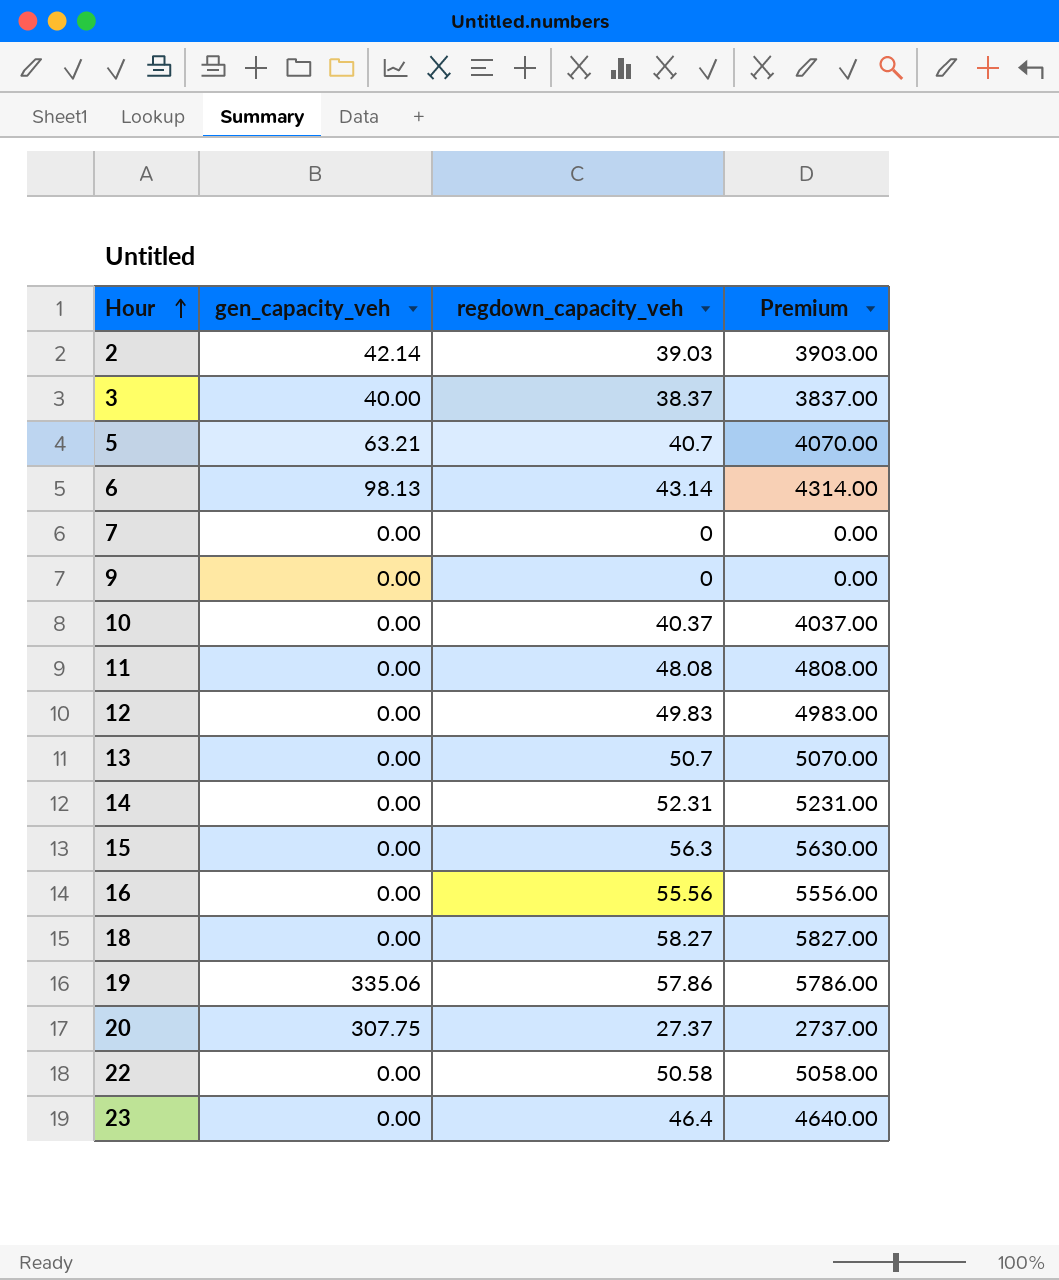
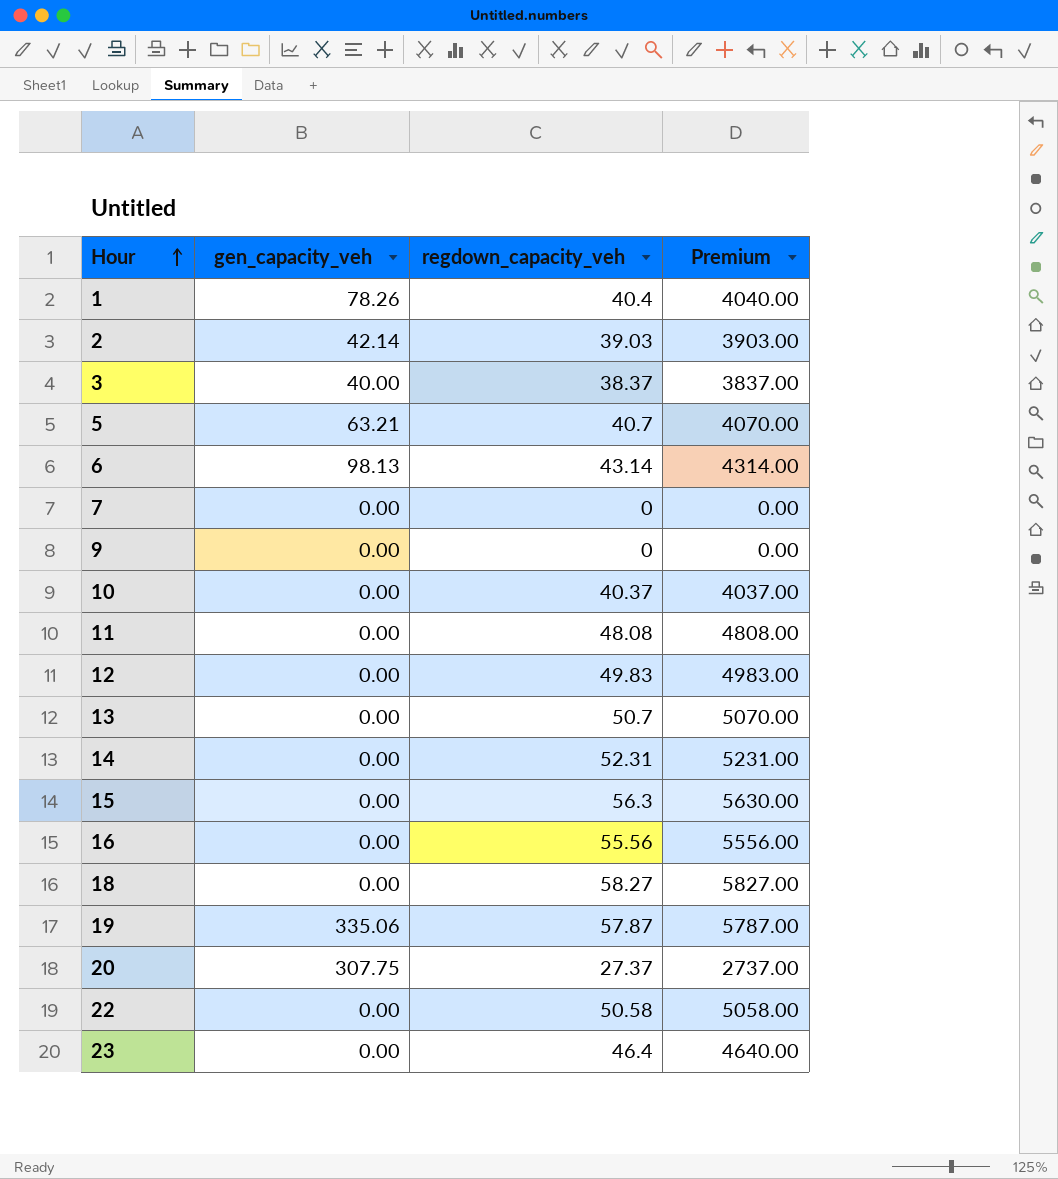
row 1: none -> 78.26 | 40.4 | 4040.00
19 | regdown_capacity_veh: 57.86 -> 57.87
19 | Premium: 5786.00 -> 5787.00

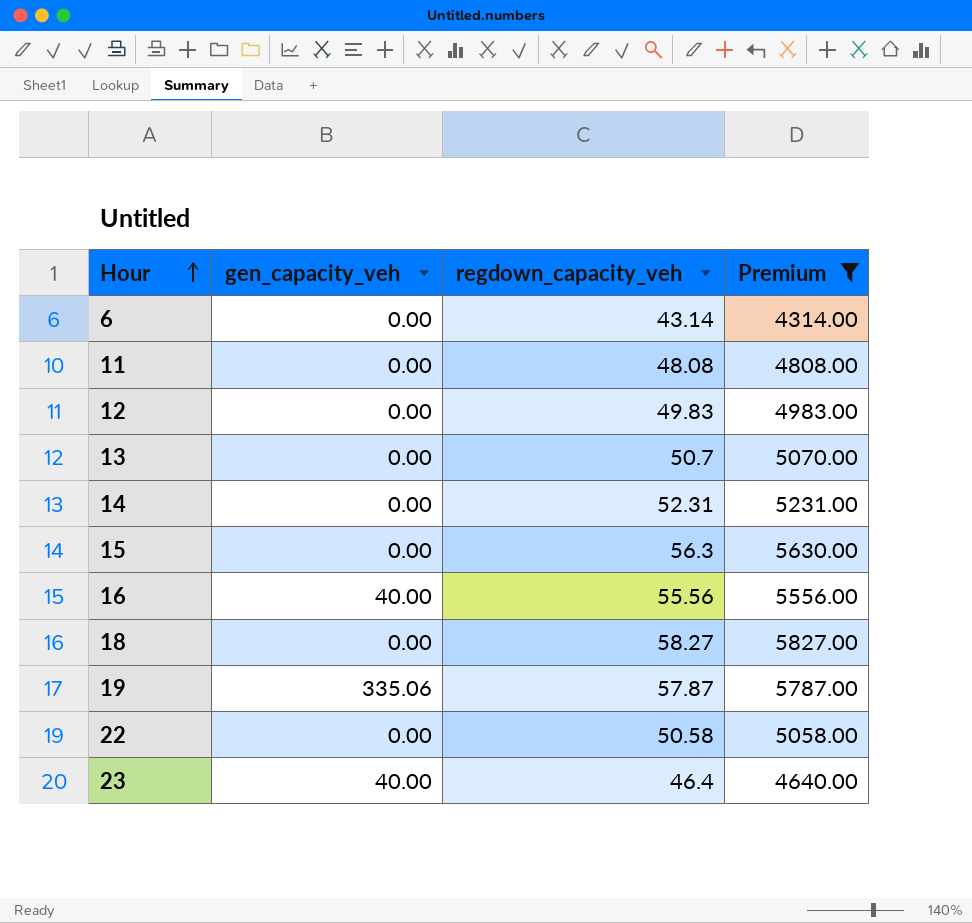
filter: none -> Premium >= 4314.00
6 | gen_capacity_veh: 98.13 -> 0.00
16 | gen_capacity_veh: 0.00 -> 40.00
23 | gen_capacity_veh: 0.00 -> 40.00

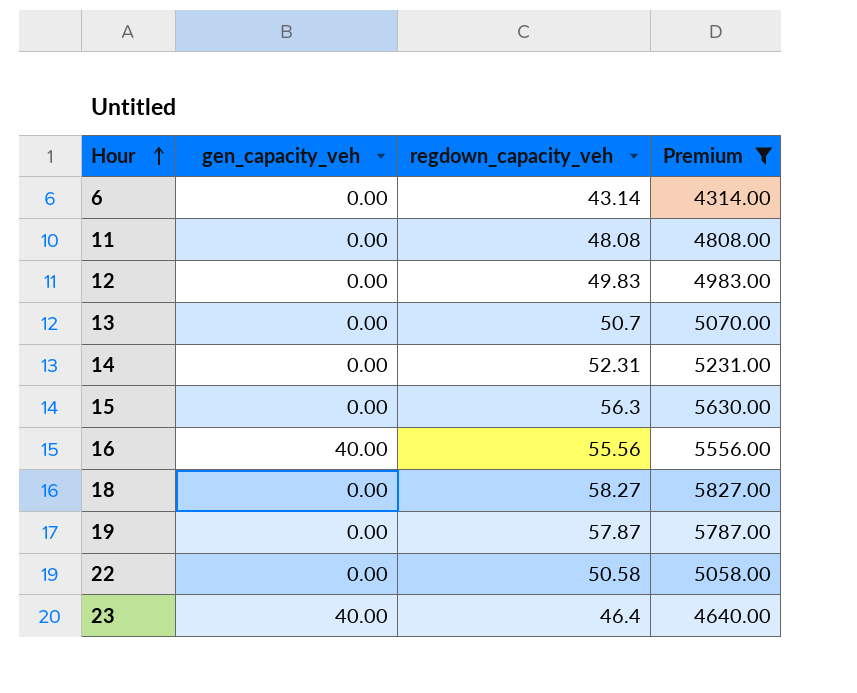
19 | gen_capacity_veh: 335.06 -> 0.00

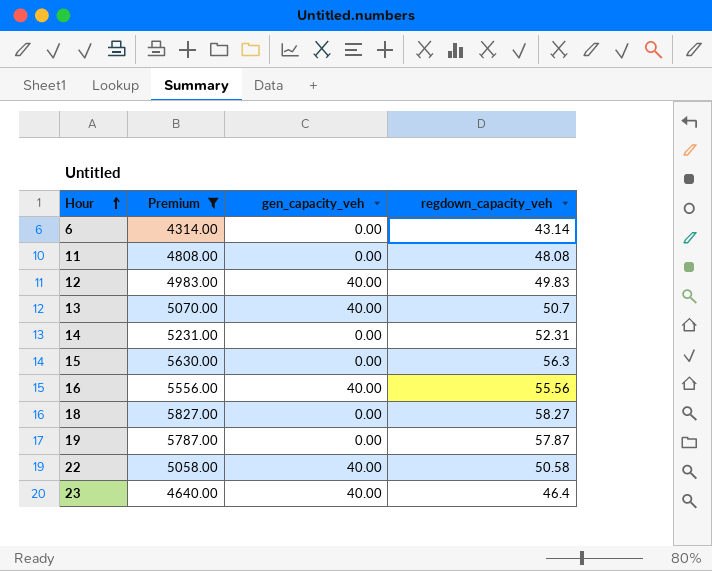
column Premium | position: 4 -> 2
12 | gen_capacity_veh: 0.00 -> 40.00
13 | gen_capacity_veh: 0.00 -> 40.00
22 | gen_capacity_veh: 0.00 -> 40.00

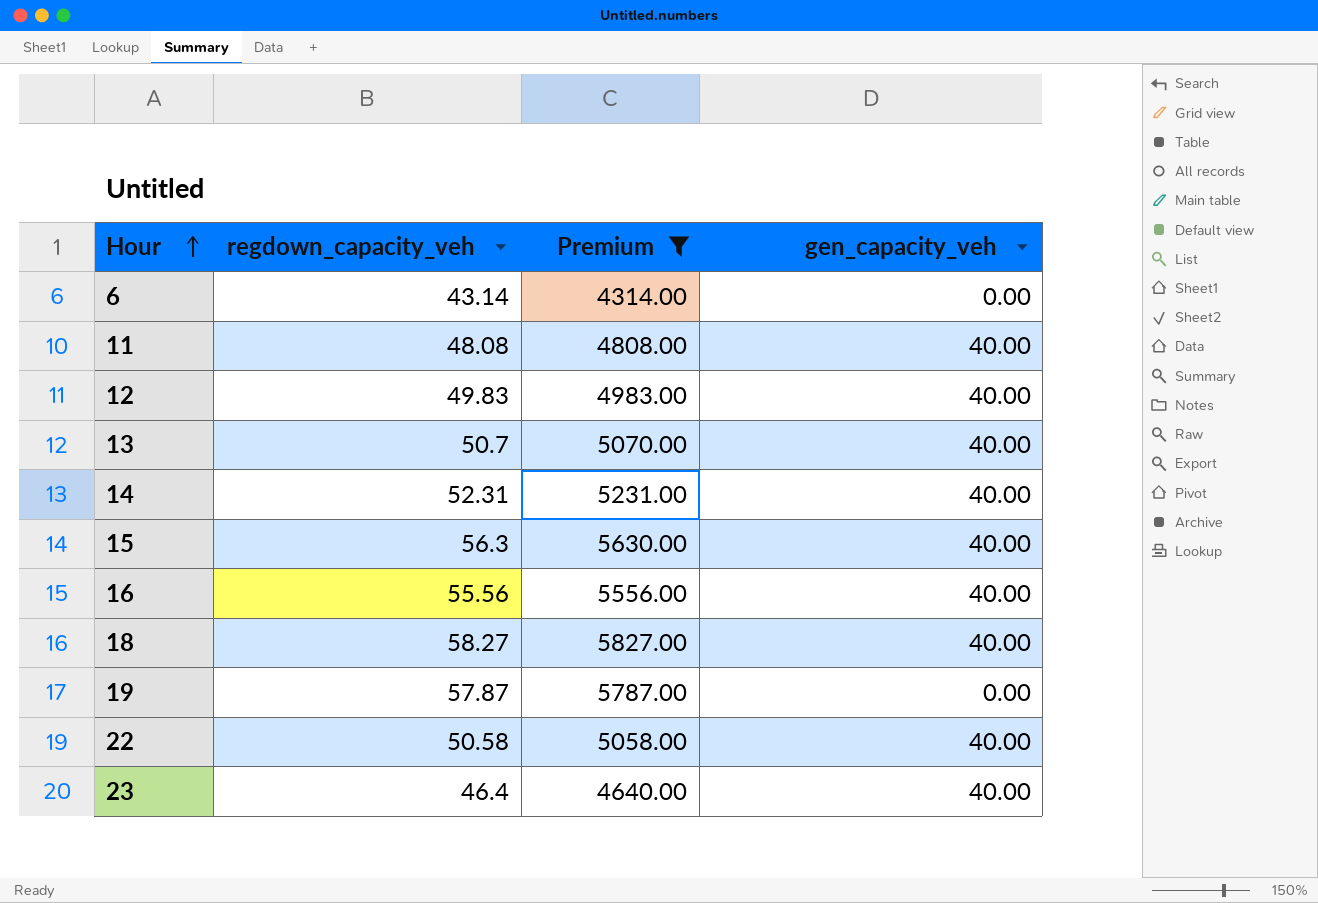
column regdown_capacity_veh | position: 4 -> 2
11 | gen_capacity_veh: 0.00 -> 40.00
14 | gen_capacity_veh: 0.00 -> 40.00
15 | gen_capacity_veh: 0.00 -> 40.00
18 | gen_capacity_veh: 0.00 -> 40.00

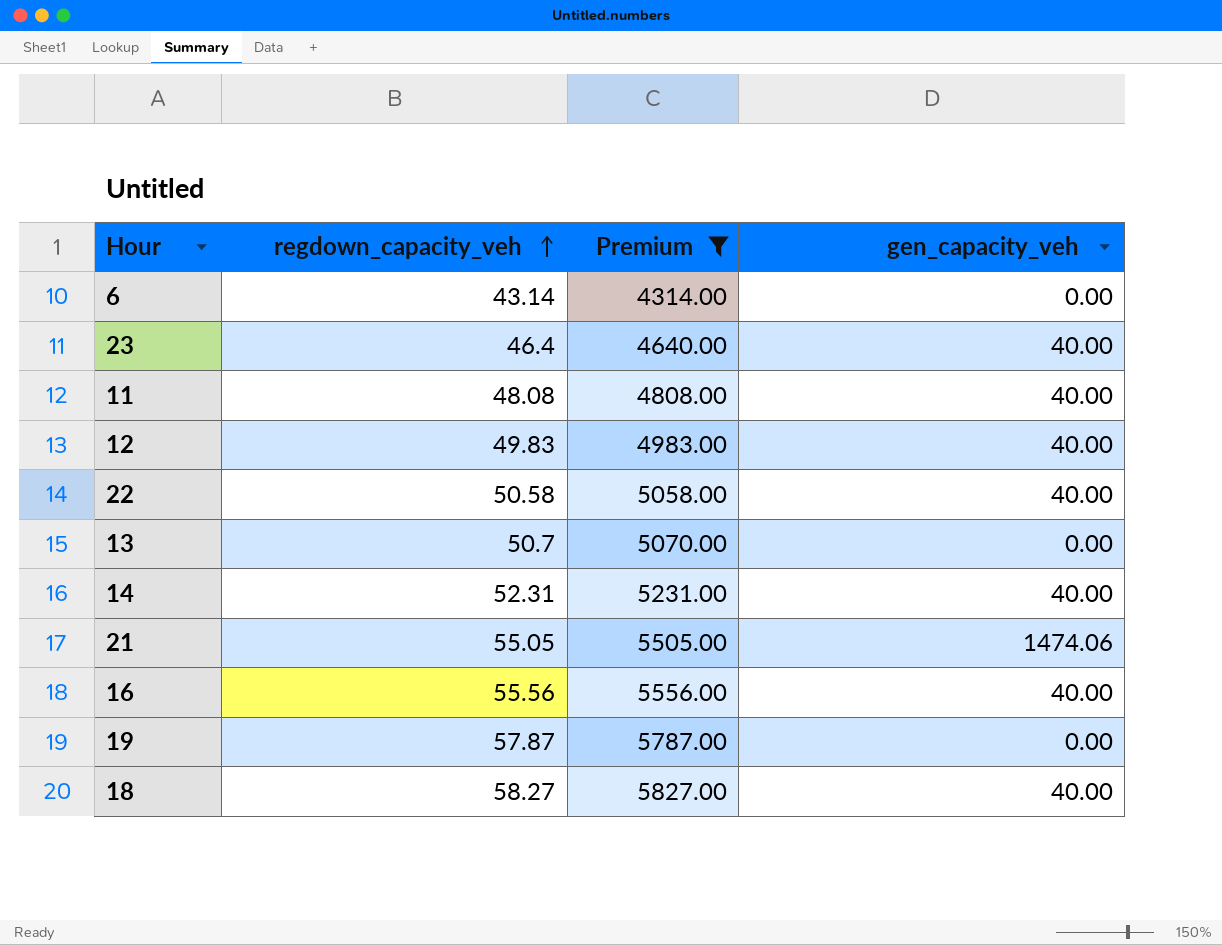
row order: Hour ascending -> regdown_capacity_veh ascending
row 15: 56.3 | 5630.00 | 40.00 -> none
13 | gen_capacity_veh: 40.00 -> 0.00
row 21: none -> 55.05 | 5505.00 | 1474.06

